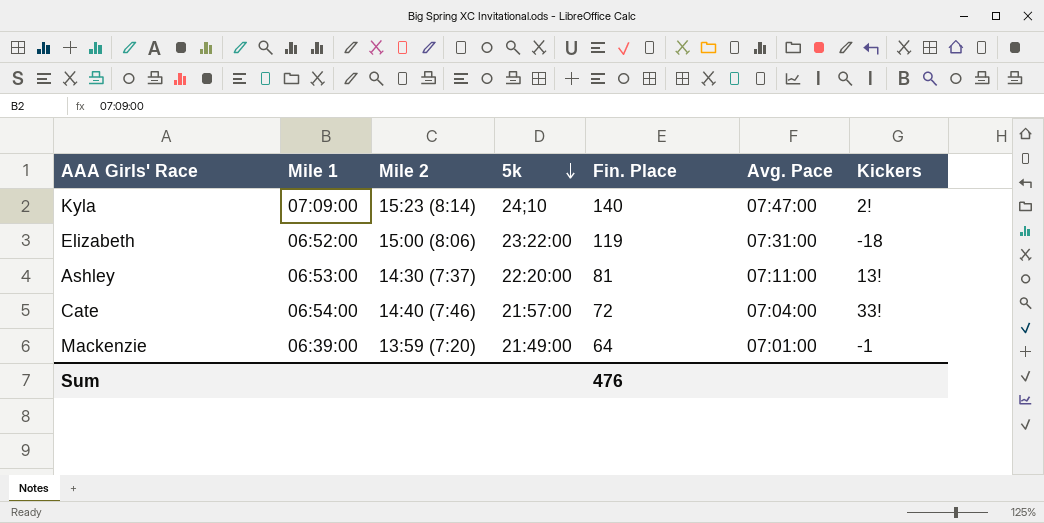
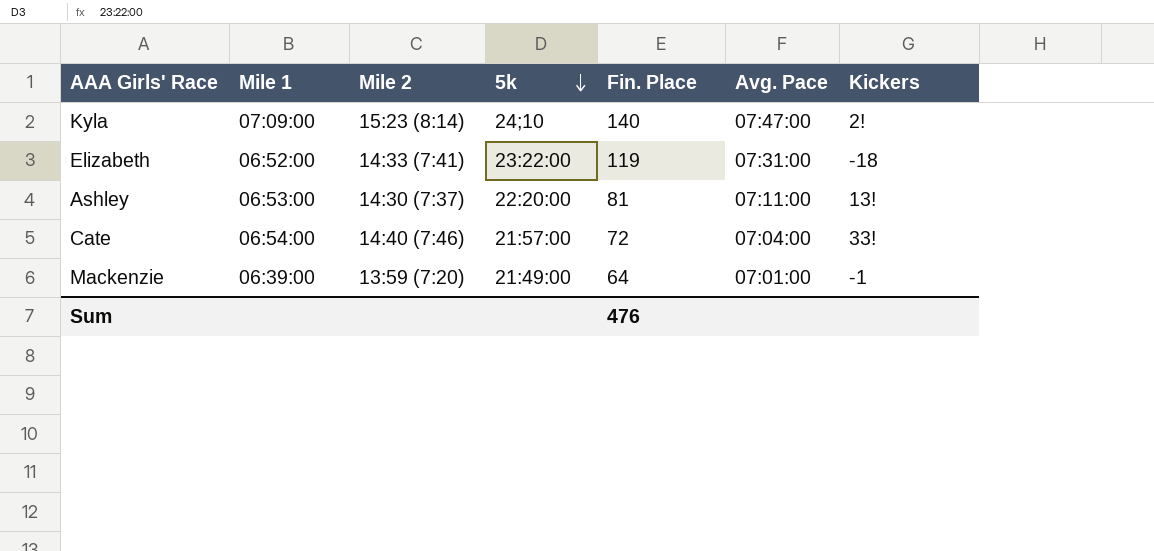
Elizabeth | Mile 2: 15:00 (8:06) -> 14:33 (7:41)

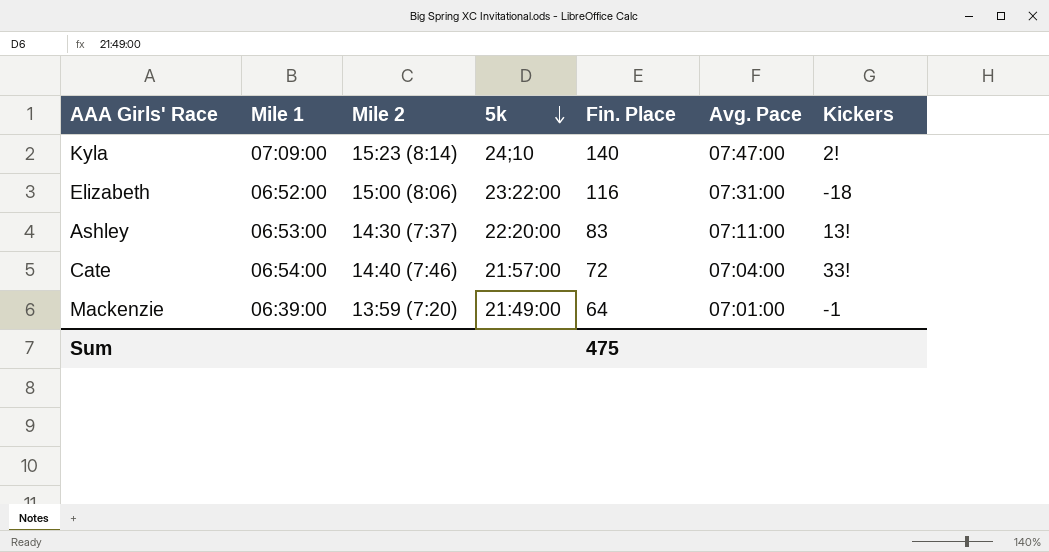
Elizabeth | Mile 2: 14:33 (7:41) -> 15:00 (8:06)
Elizabeth | Fin. Place: 119 -> 116
Ashley | Fin. Place: 81 -> 83
Sum | Fin. Place: 476 -> 475

